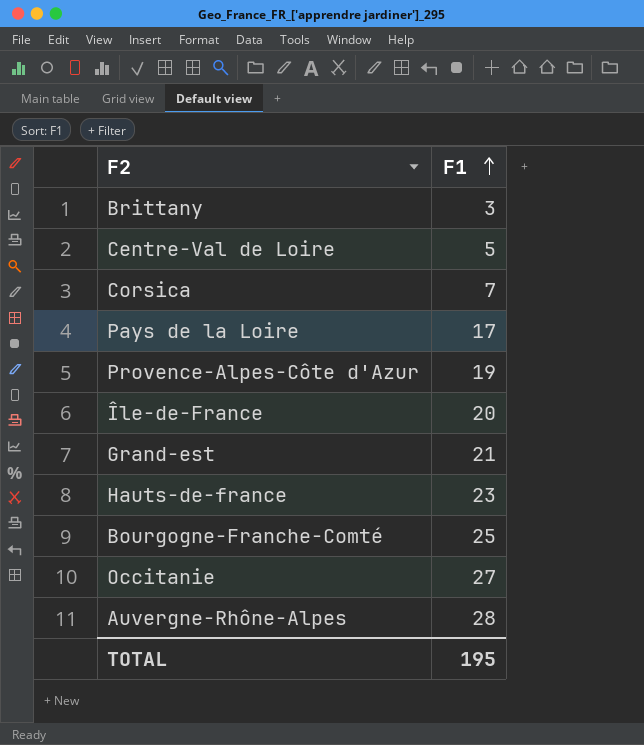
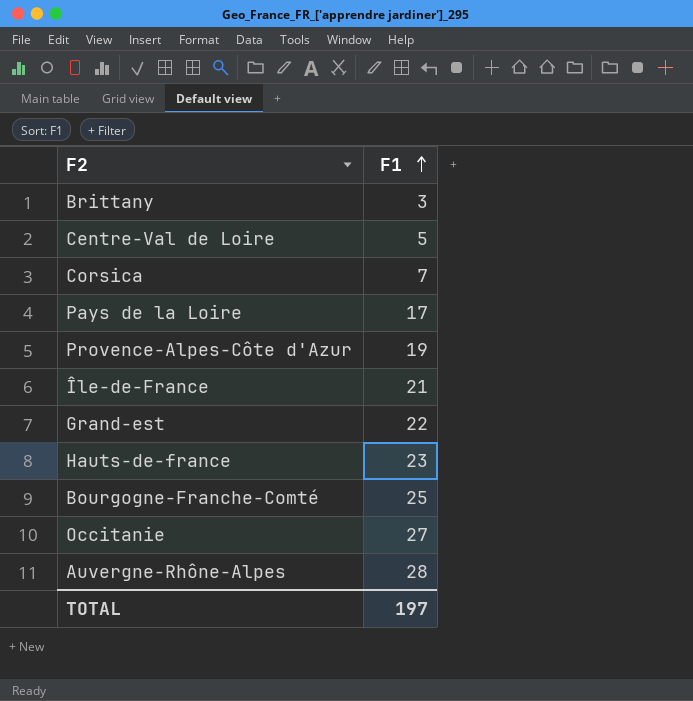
Île-de-France | F1: 20 -> 21
Grand-est | F1: 21 -> 22
TOTAL | F1: 195 -> 197

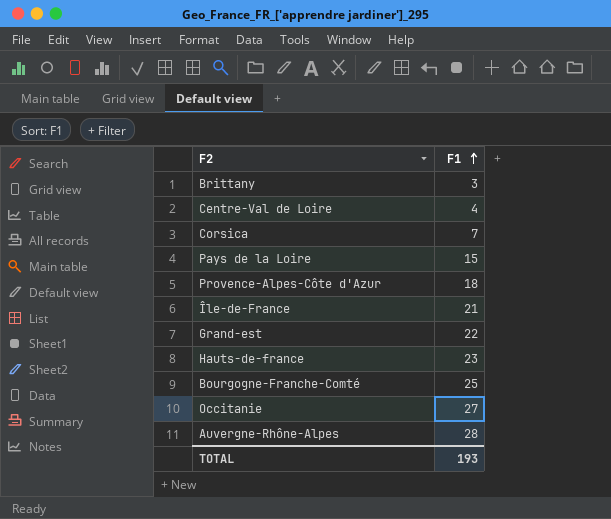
Centre-Val de Loire | F1: 5 -> 4
Pays de la Loire | F1: 17 -> 15
Provence-Alpes-Côte d'Azur | F1: 19 -> 18
TOTAL | F1: 197 -> 193

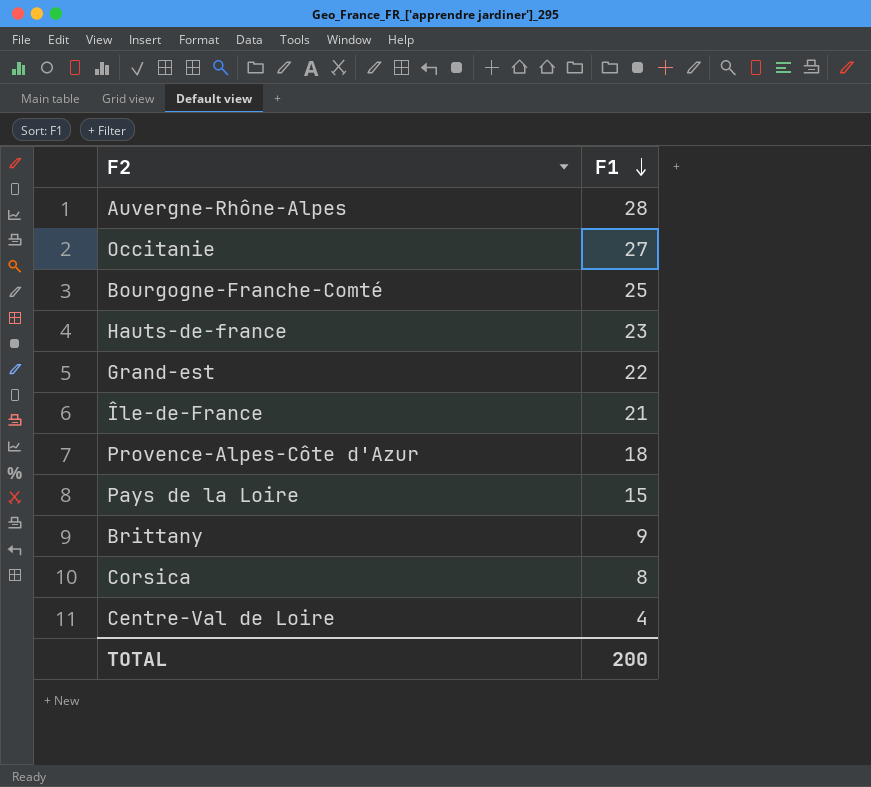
row order: F1 ascending -> F1 descending
Brittany | F1: 3 -> 9
Corsica | F1: 7 -> 8
TOTAL | F1: 193 -> 200

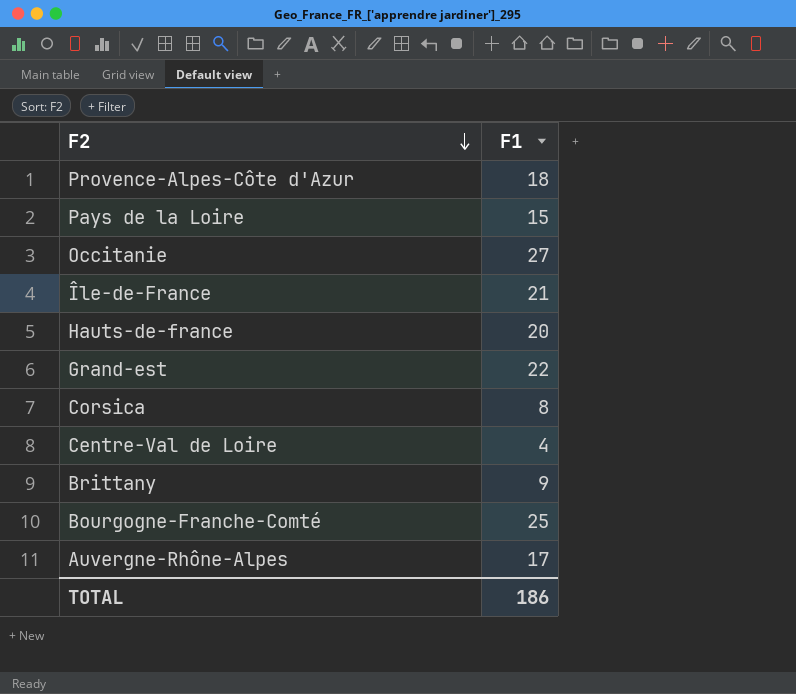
row order: F1 descending -> F2 descending
Hauts-de-france | F1: 23 -> 20
Auvergne-Rhône-Alpes | F1: 28 -> 17
TOTAL | F1: 200 -> 186

